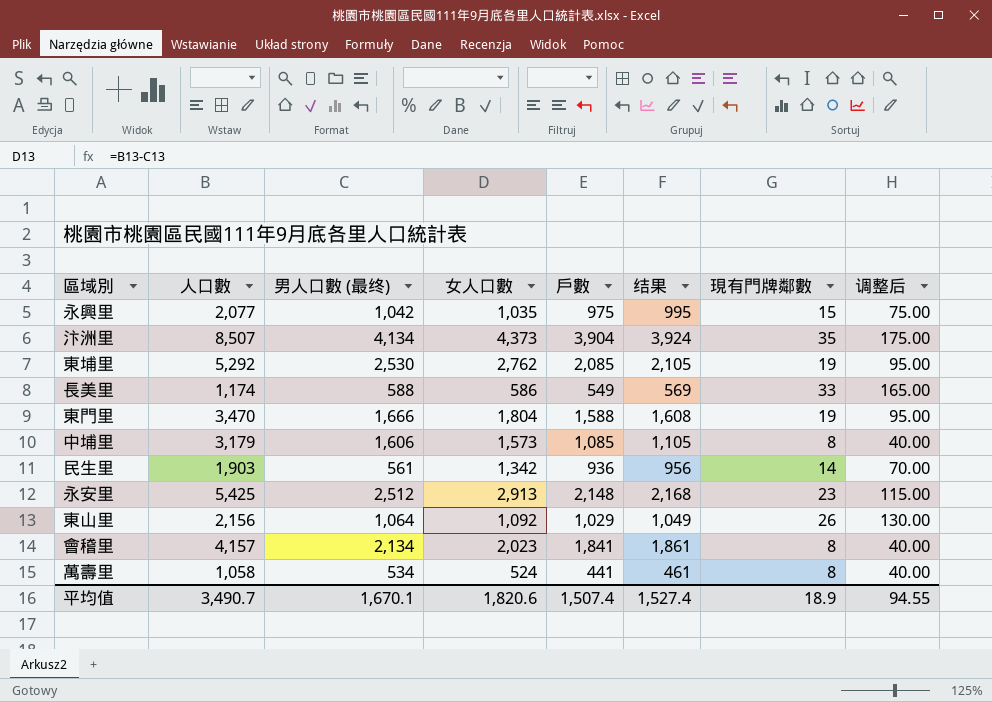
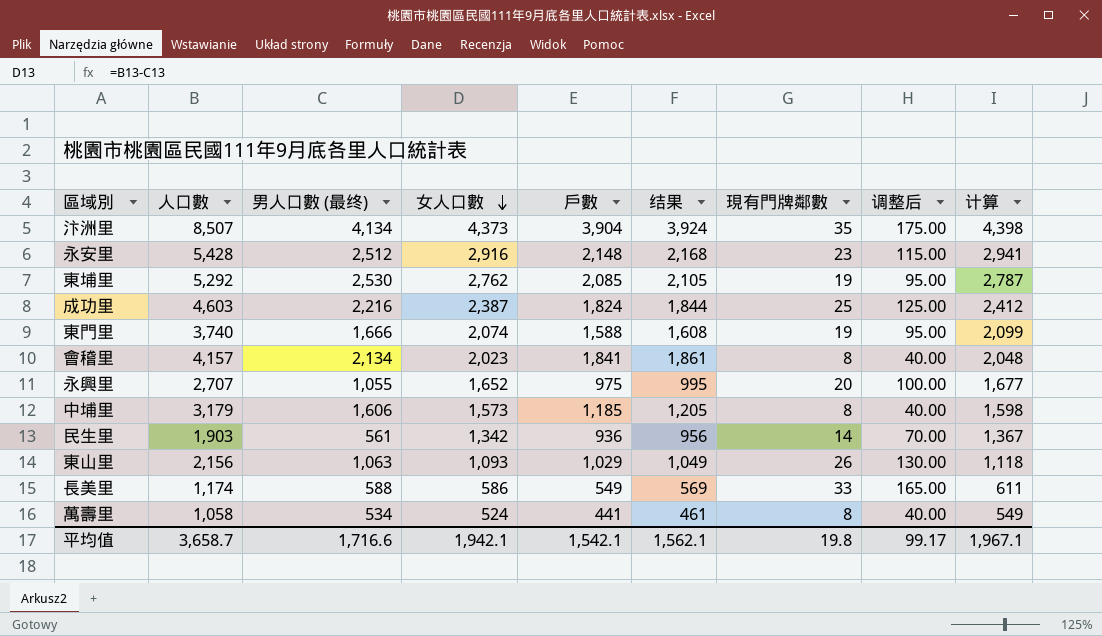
row order: none -> 女人口數 descending
column 计算 | formula: none -> [女人口數] + 25
永安里 | 人口數: 5,425 -> 5,428
永安里 | 女人口數: 2,913 -> 2,916
row 成功里: none -> 4,603 | 2,216 | 2,387 | 1,824 | 1,844 | 25 | 125.00 | 2,412
東門里 | 人口數: 3,470 -> 3,740
東門里 | 女人口數: 1,804 -> 2,074
永興里 | 人口數: 2,077 -> 2,707
永興里 | 男人口數 (最终): 1,042 -> 1,055
永興里 | 女人口數: 1,035 -> 1,652
永興里 | 現有門牌鄰數: 15 -> 20
永興里 | 调整后: 75.00 -> 100.00
中埔里 | 戶數: 1,085 -> 1,185
中埔里 | 结果: 1,105 -> 1,205
東山里 | 男人口數 (最终): 1,064 -> 1,063
東山里 | 女人口數: 1,092 -> 1,093
平均值 | 人口數: 3,490.7 -> 3,658.7
平均值 | 男人口數 (最终): 1,670.1 -> 1,716.6
平均值 | 女人口數: 1,820.6 -> 1,942.1
平均值 | 戶數: 1,507.4 -> 1,542.1
平均值 | 结果: 1,527.4 -> 1,562.1
平均值 | 現有門牌鄰數: 18.9 -> 19.8
平均值 | 调整后: 94.55 -> 99.17

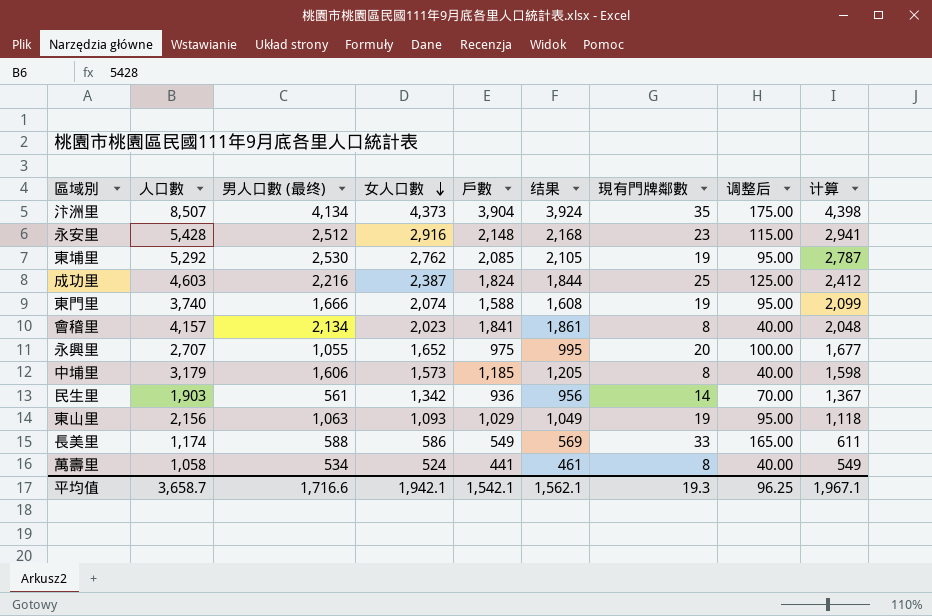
東山里 | 現有門牌鄰數: 26 -> 19
東山里 | 调整后: 130.00 -> 95.00
平均值 | 現有門牌鄰數: 19.8 -> 19.3
平均值 | 调整后: 99.17 -> 96.25

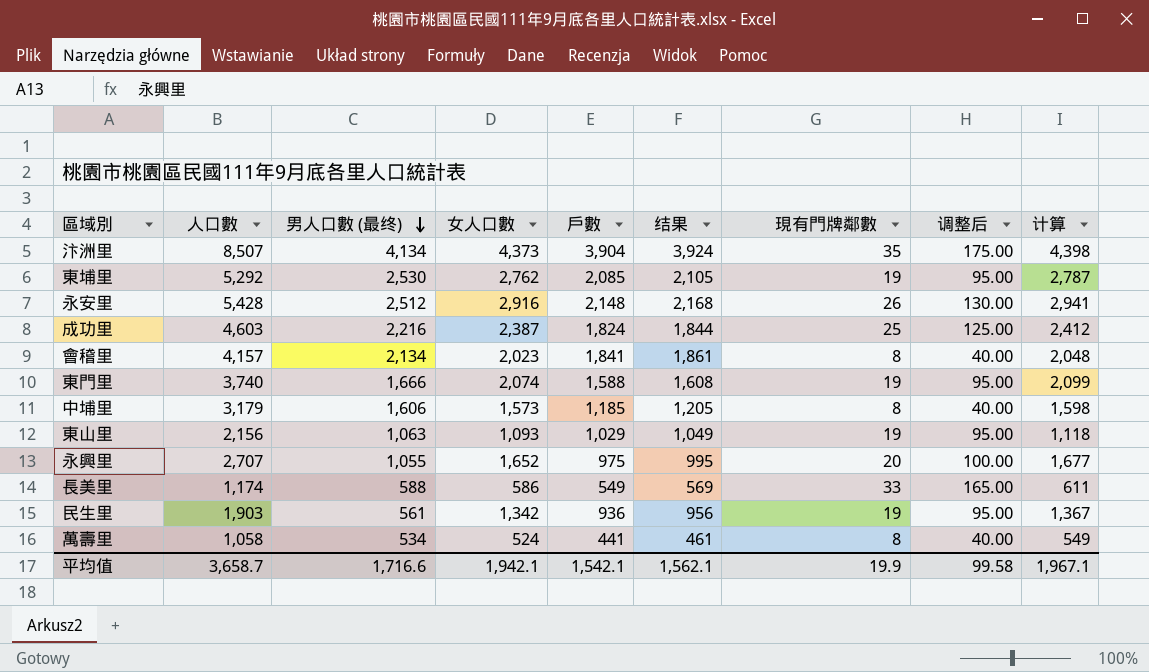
row order: 女人口數 descending -> 男人口數 (最终) descending
永安里 | 現有門牌鄰數: 23 -> 26
永安里 | 调整后: 115.00 -> 130.00
民生里 | 現有門牌鄰數: 14 -> 19
民生里 | 调整后: 70.00 -> 95.00
平均值 | 現有門牌鄰數: 19.3 -> 19.9
平均值 | 调整后: 96.25 -> 99.58

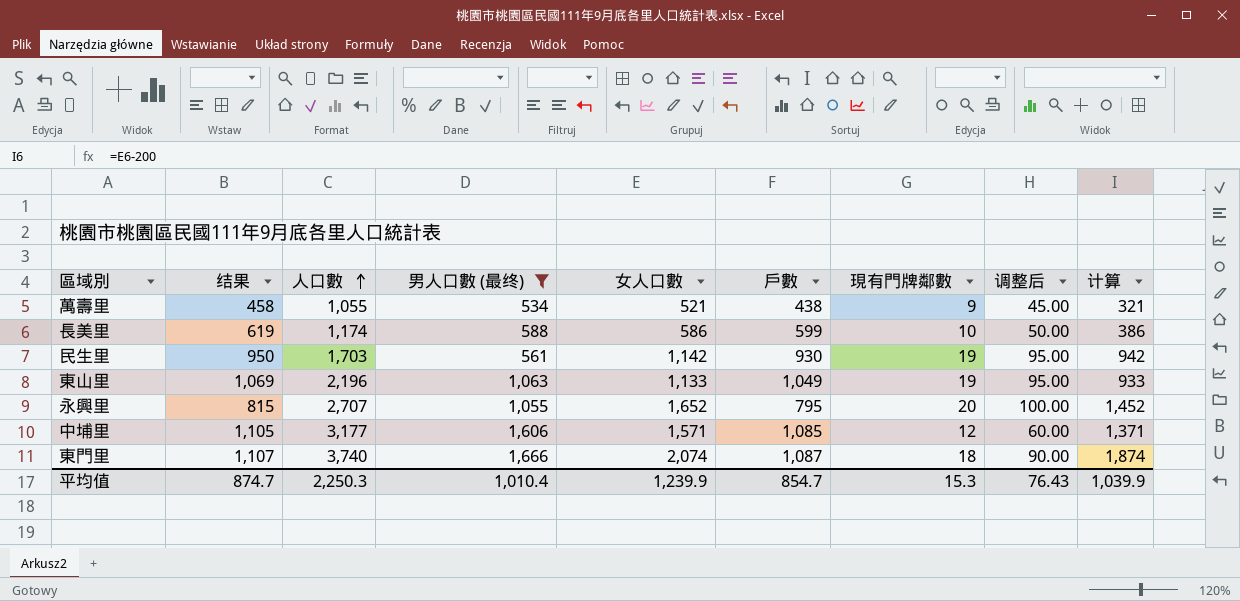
filter: none -> 男人口數 (最终) <= 1,666
row order: 男人口數 (最终) descending -> 人口數 ascending
column 结果 | position: 6 -> 2
column 计算 | formula: [女人口數] + 25 -> [女人口數] - 200
萬壽里 | 结果: 461 -> 458
萬壽里 | 人口數: 1,058 -> 1,055
萬壽里 | 女人口數: 524 -> 521
萬壽里 | 戶數: 441 -> 438
萬壽里 | 現有門牌鄰數: 8 -> 9
萬壽里 | 调整后: 40.00 -> 45.00
長美里 | 结果: 569 -> 619
長美里 | 戶數: 549 -> 599
長美里 | 現有門牌鄰數: 33 -> 10
長美里 | 调整后: 165.00 -> 50.00
民生里 | 结果: 956 -> 950
民生里 | 人口數: 1,903 -> 1,703
民生里 | 女人口數: 1,342 -> 1,142
民生里 | 戶數: 936 -> 930
東山里 | 结果: 1,049 -> 1,069
東山里 | 人口數: 2,156 -> 2,196
東山里 | 女人口數: 1,093 -> 1,133
東山里 | 戶數: 1,029 -> 1,049
永興里 | 结果: 995 -> 815
永興里 | 戶數: 975 -> 795
中埔里 | 结果: 1,205 -> 1,105
中埔里 | 人口數: 3,179 -> 3,177
中埔里 | 女人口數: 1,573 -> 1,571
中埔里 | 戶數: 1,185 -> 1,085
中埔里 | 現有門牌鄰數: 8 -> 12
中埔里 | 调整后: 40.00 -> 60.00
東門里 | 结果: 1,608 -> 1,107
東門里 | 戶數: 1,588 -> 1,087
東門里 | 現有門牌鄰數: 19 -> 18
東門里 | 调整后: 95.00 -> 90.00
平均值 | 结果: 1,562.1 -> 874.7
平均值 | 人口數: 3,658.7 -> 2,250.3
平均值 | 男人口數 (最终): 1,716.6 -> 1,010.4
平均值 | 女人口數: 1,942.1 -> 1,239.9
平均值 | 戶數: 1,542.1 -> 854.7
平均值 | 現有門牌鄰數: 19.9 -> 15.3
平均值 | 调整后: 99.58 -> 76.43
平均值 | 计算: 1,967.1 -> 1,039.9

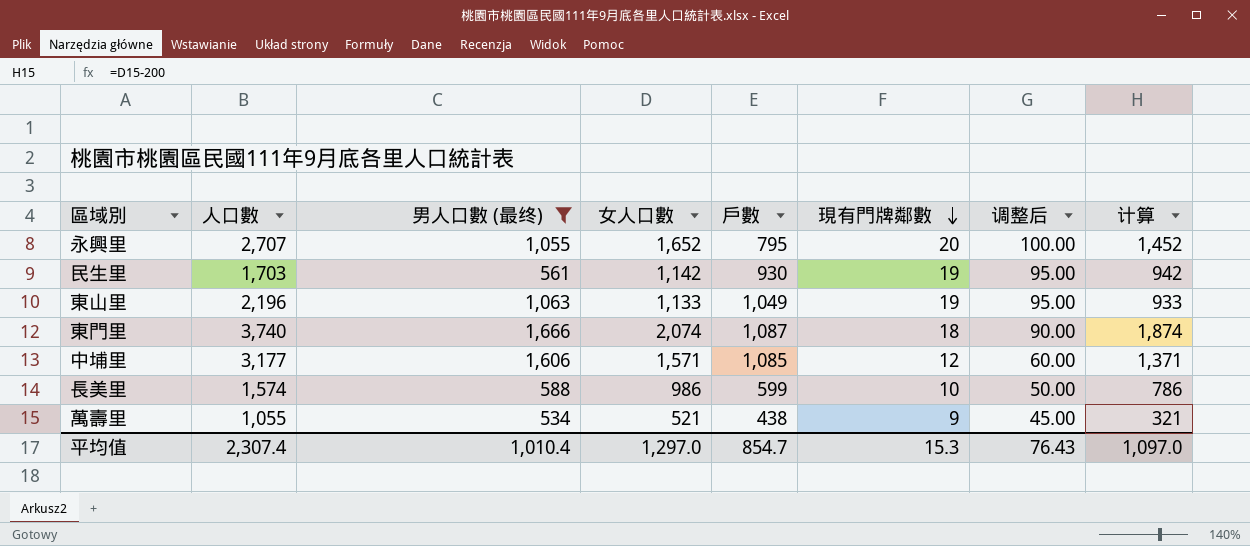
row order: 人口數 ascending -> 現有門牌鄰數 descending
column 结果 | formula: [戶數] + 20 -> none
長美里 | 人口數: 1,174 -> 1,574
長美里 | 女人口數: 586 -> 986
長美里 | 计算: 386 -> 786
平均值 | 人口數: 2,250.3 -> 2,307.4
平均值 | 女人口數: 1,239.9 -> 1,297.0
平均值 | 计算: 1,039.9 -> 1,097.0

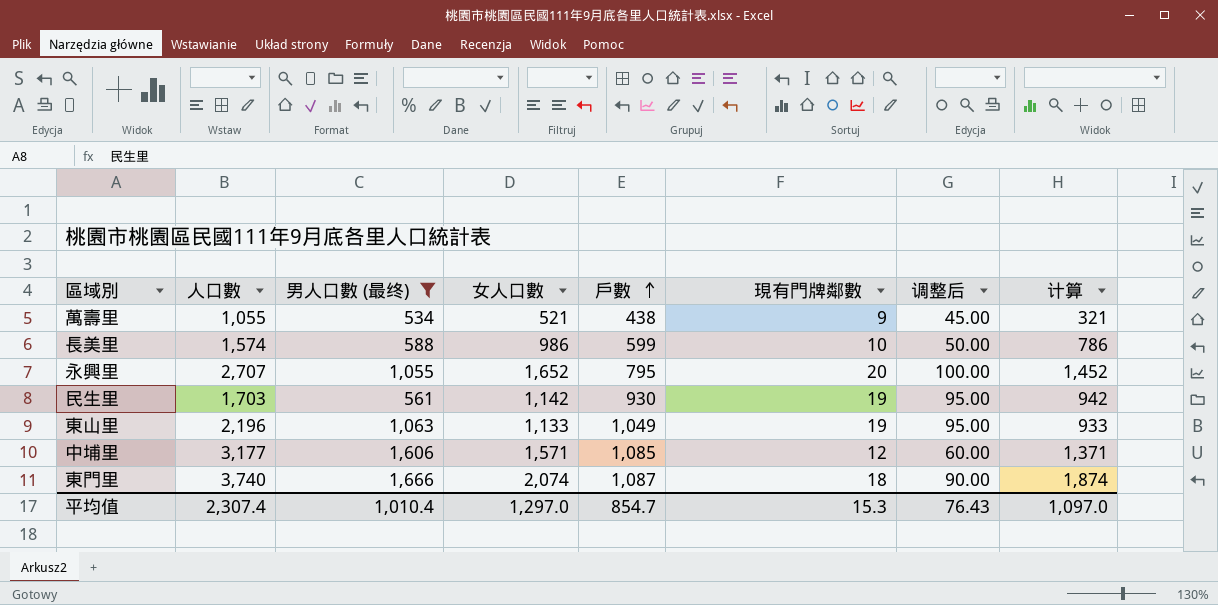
row order: 現有門牌鄰數 descending -> 戶數 ascending

